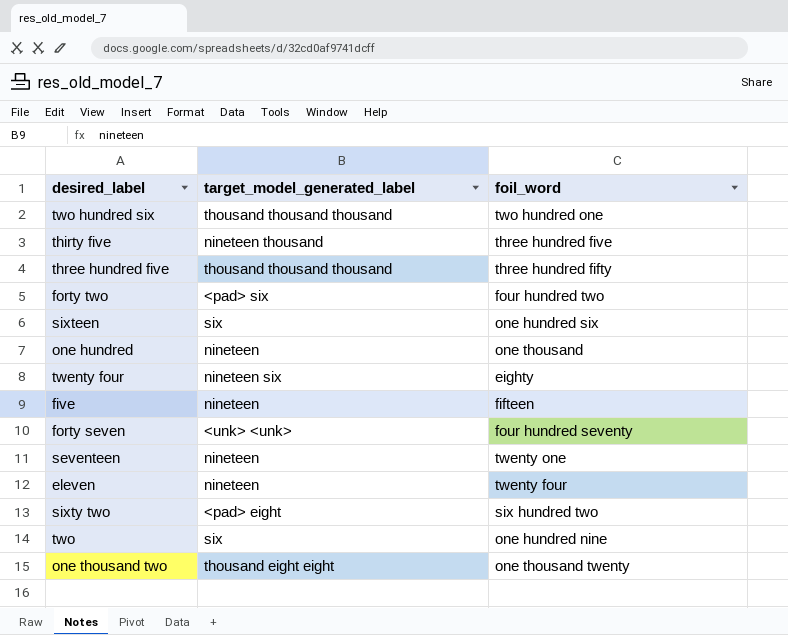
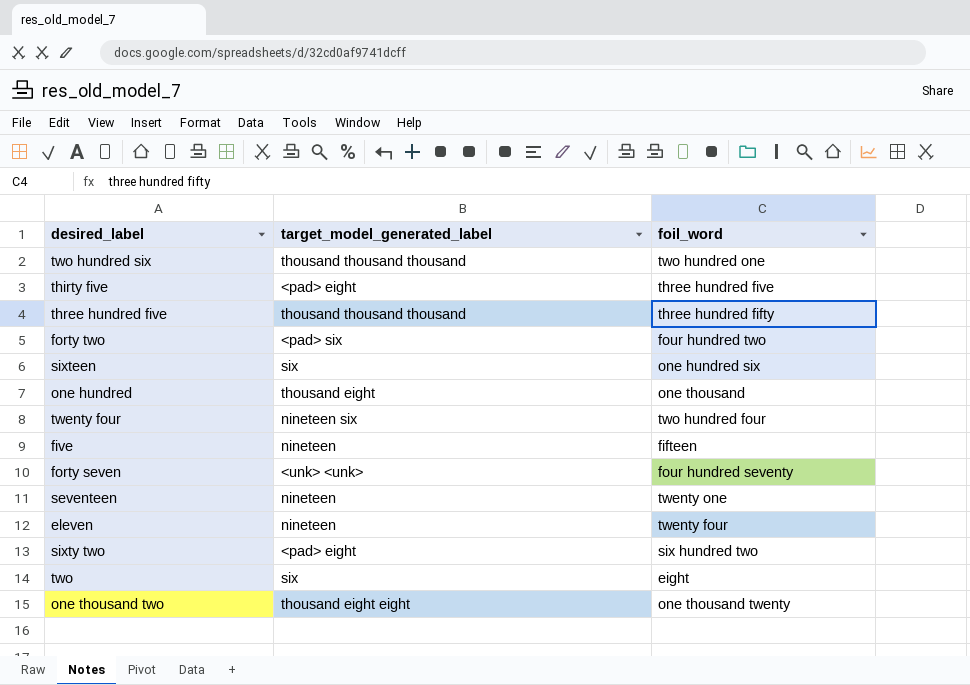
thirty five | target_model_generated_label: nineteen thousand -> <pad> eight
one hundred | target_model_generated_label: nineteen -> thousand eight
twenty four | foil_word: eighty -> two hundred four
two | foil_word: one hundred nine -> eight

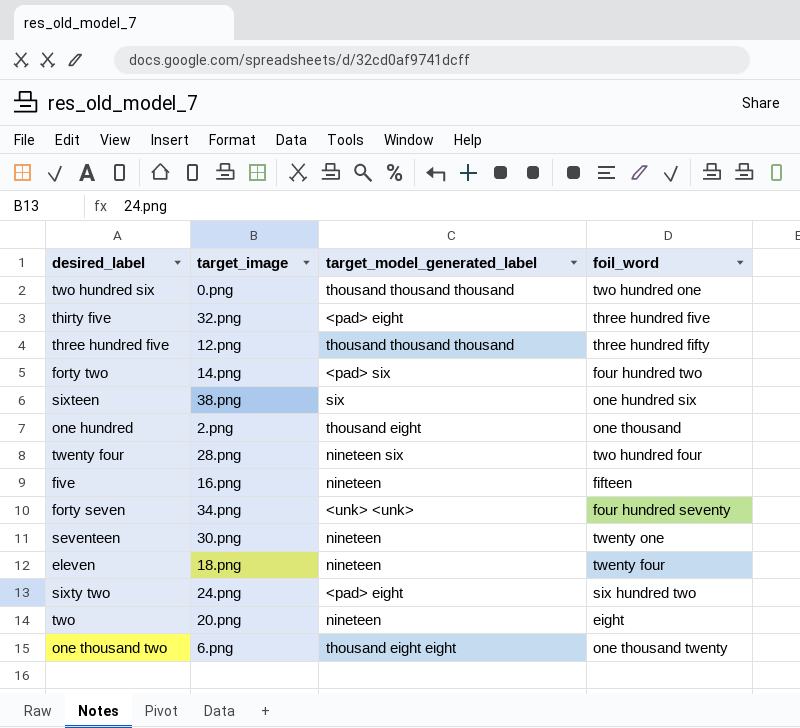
column target_image | position: none -> 2
two | target_model_generated_label: six -> nineteen

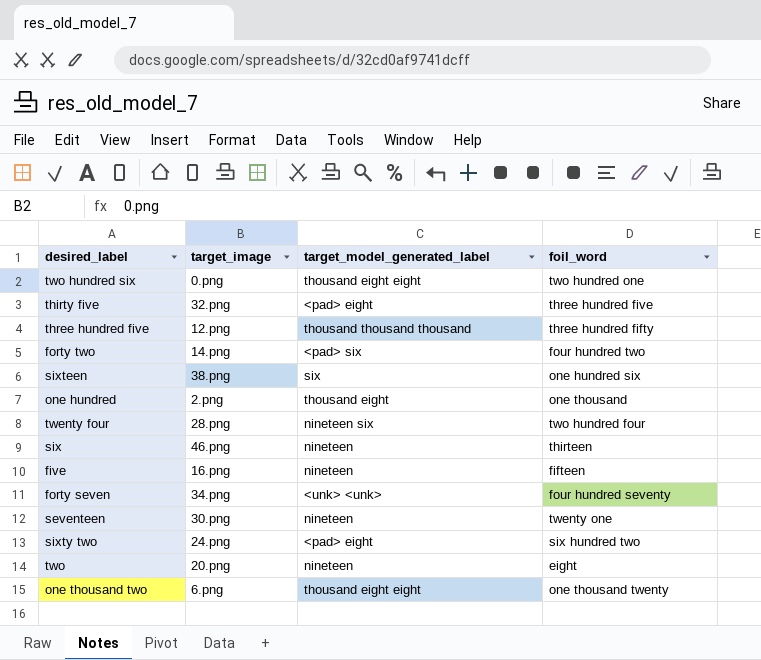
row eleven: 18.png | nineteen | twenty four -> none
two hundred six | target_model_generated_label: thousand thousand thousand -> thousand eight eight
row six: none -> 46.png | nineteen | thirteen

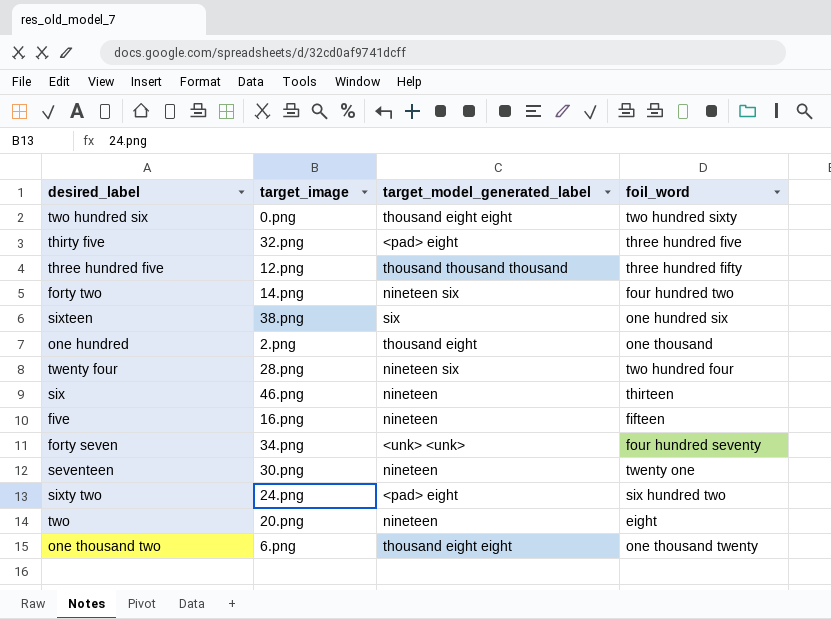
two hundred six | foil_word: two hundred one -> two hundred sixty
forty two | target_model_generated_label: <pad> six -> nineteen six

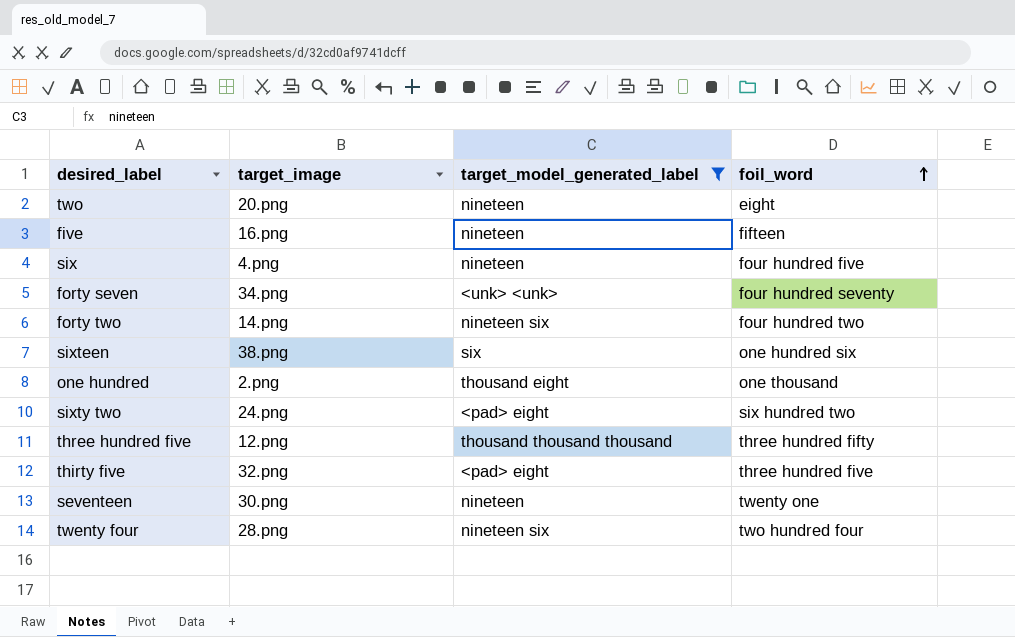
filter: none -> target_model_generated_label != thousand eight eight
row order: none -> foil_word ascending
six | target_image: 46.png -> 4.png
six | foil_word: thirteen -> four hundred five

